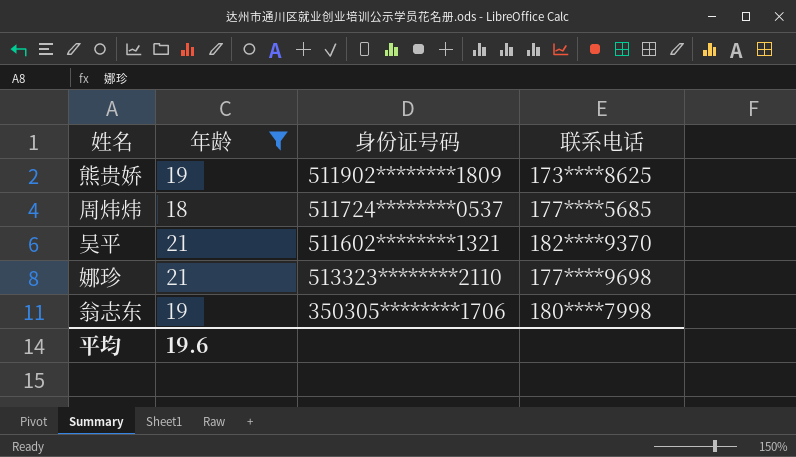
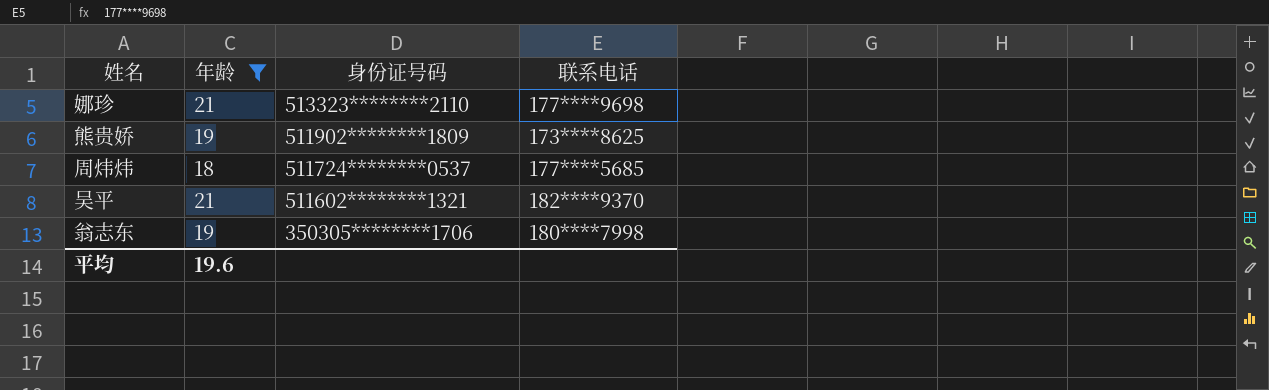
row order: none -> 身份证号码 descending

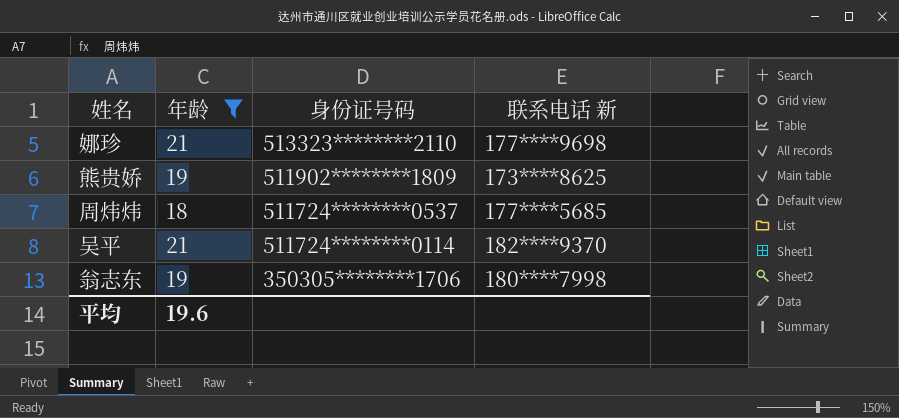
column name: 联系电话 -> 联系电话 新
吴平 | 身份证号码: 511602********1321 -> 511724********0114

